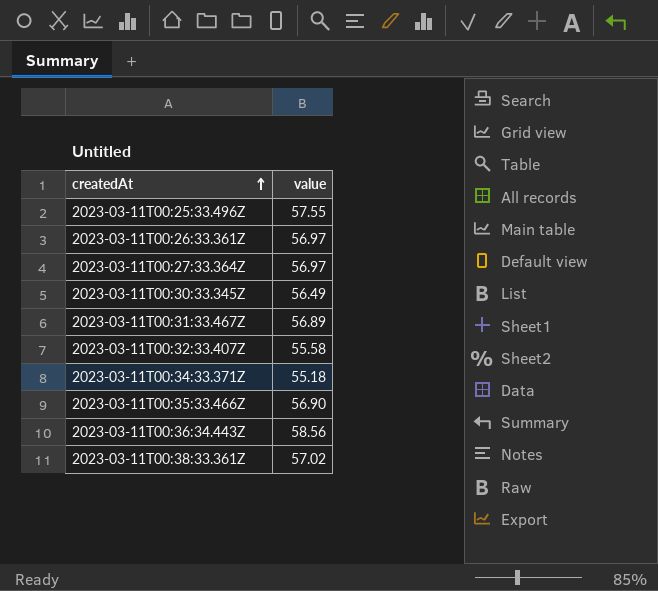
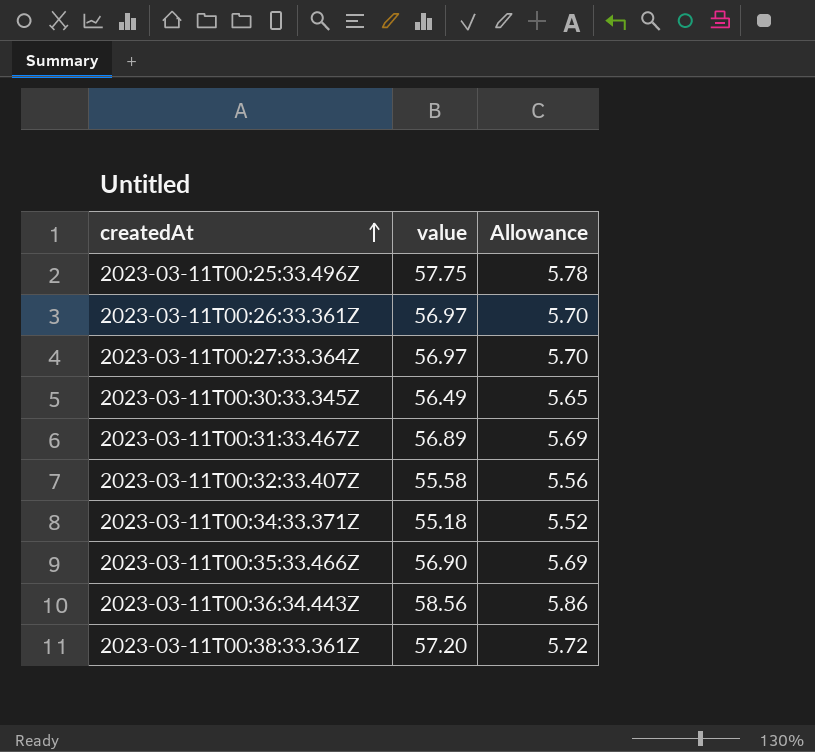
column Allowance | formula: none -> [value] * 0.1
2023-03-11T00:25:33.496Z | value: 57.55 -> 57.75
2023-03-11T00:38:33.361Z | value: 57.02 -> 57.20

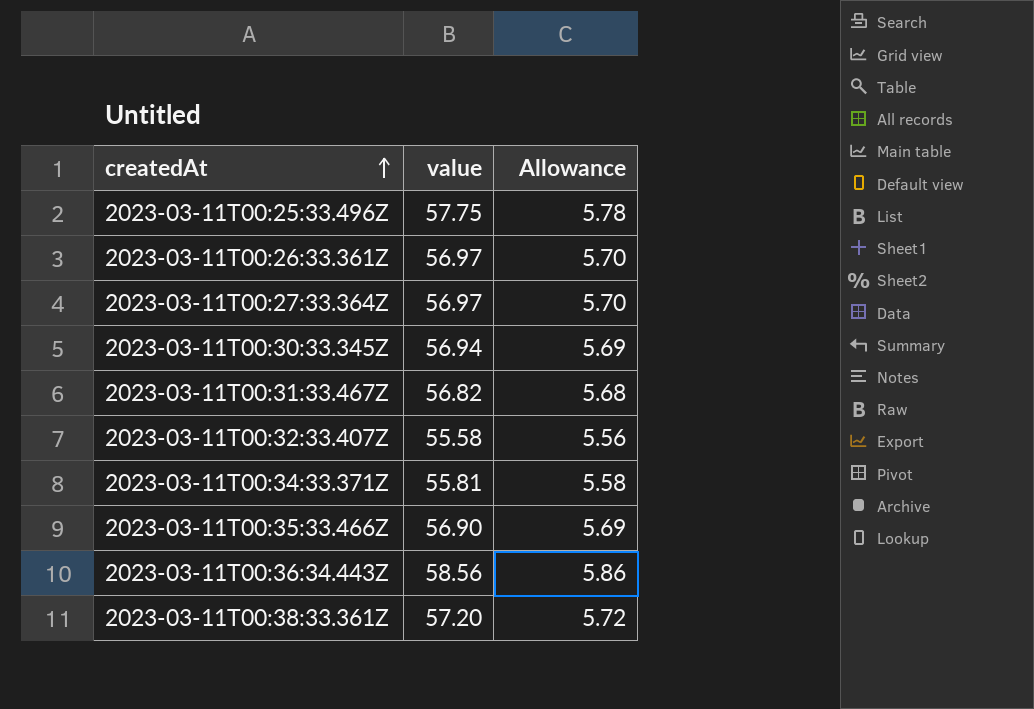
2023-03-11T00:30:33.345Z | value: 56.49 -> 56.94
2023-03-11T00:30:33.345Z | Allowance: 5.65 -> 5.69
2023-03-11T00:31:33.467Z | value: 56.89 -> 56.82
2023-03-11T00:31:33.467Z | Allowance: 5.69 -> 5.68
2023-03-11T00:34:33.371Z | value: 55.18 -> 55.81
2023-03-11T00:34:33.371Z | Allowance: 5.52 -> 5.58

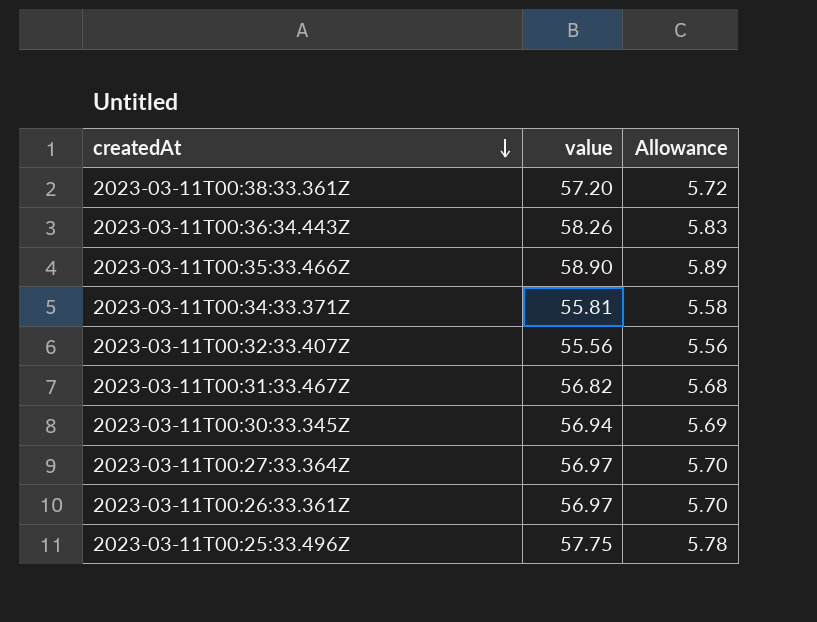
row order: createdAt ascending -> createdAt descending
2023-03-11T00:36:34.443Z | value: 58.56 -> 58.26
2023-03-11T00:36:34.443Z | Allowance: 5.86 -> 5.83
2023-03-11T00:35:33.466Z | value: 56.90 -> 58.90
2023-03-11T00:35:33.466Z | Allowance: 5.69 -> 5.89
2023-03-11T00:32:33.407Z | value: 55.58 -> 55.56

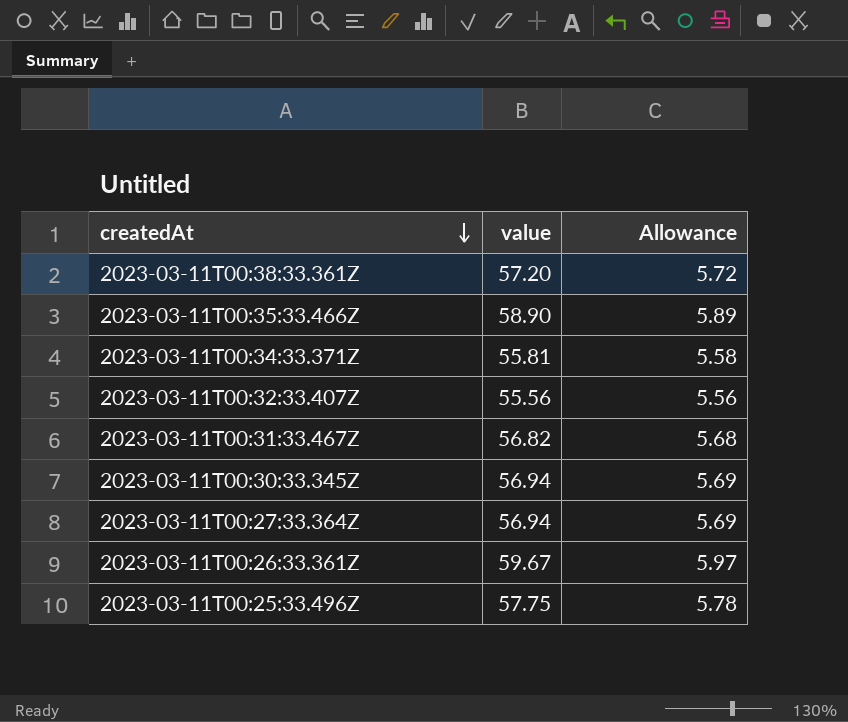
row 2023-03-11T00:36:34.443Z: 58.26 | 5.83 -> none
2023-03-11T00:27:33.364Z | value: 56.97 -> 56.94
2023-03-11T00:27:33.364Z | Allowance: 5.70 -> 5.69
2023-03-11T00:26:33.361Z | value: 56.97 -> 59.67
2023-03-11T00:26:33.361Z | Allowance: 5.70 -> 5.97

